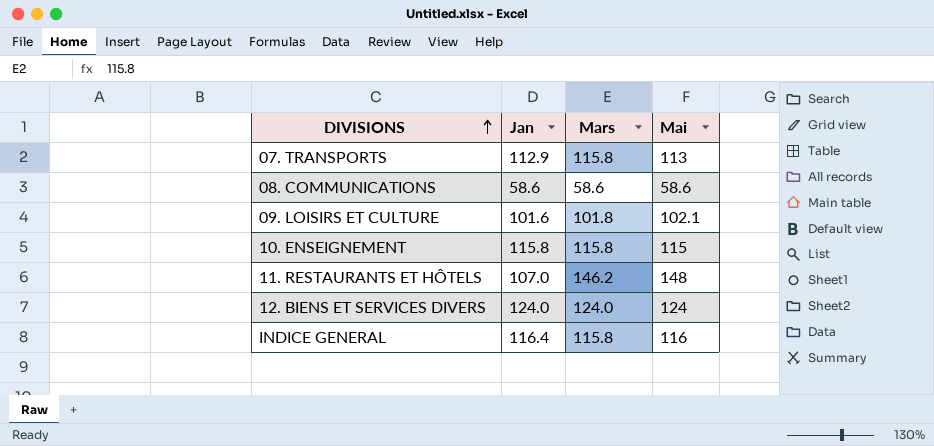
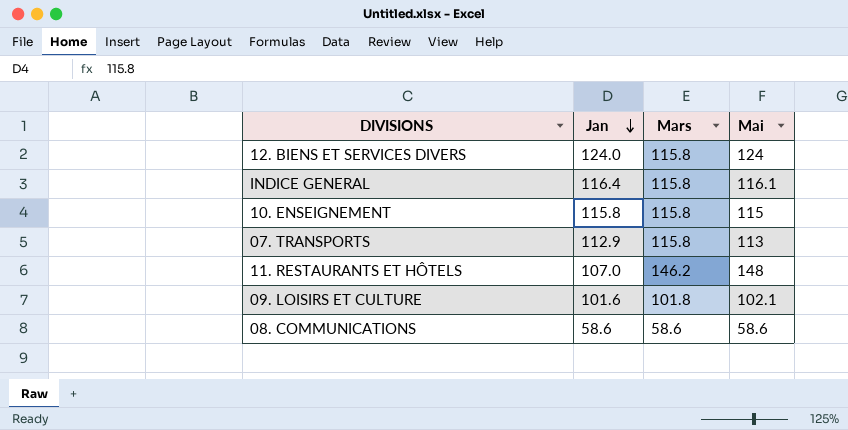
row order: DIVISIONS ascending -> Jan descending
12. BIENS ET SERVICES DIVERS | Mars: 124.0 -> 115.8
INDICE GENERAL | Mai: 116 -> 116.1

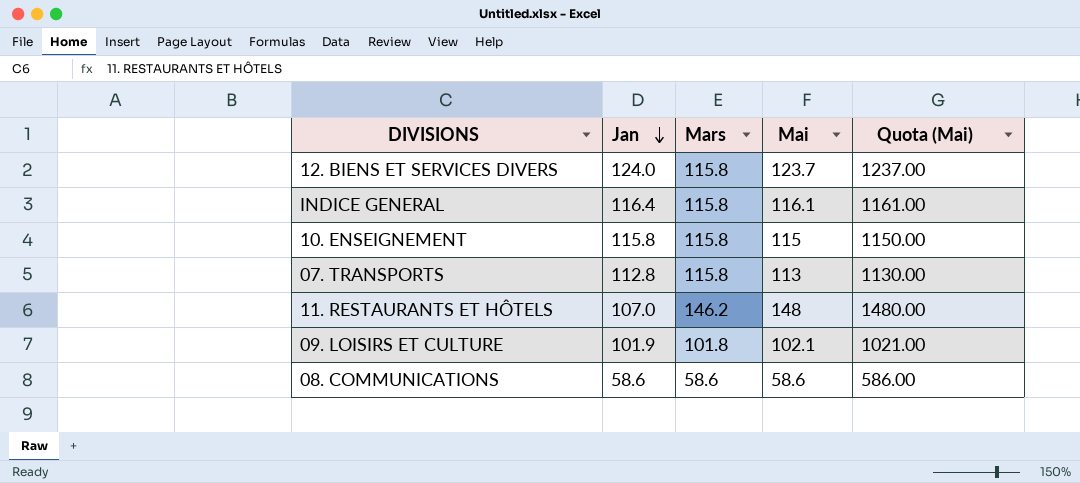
column Quota (Mai) | formula: none -> [Mai] * 10
12. BIENS ET SERVICES DIVERS | Mai: 124 -> 123.7
07. TRANSPORTS | Jan: 112.9 -> 112.8
09. LOISIRS ET CULTURE | Jan: 101.6 -> 101.9

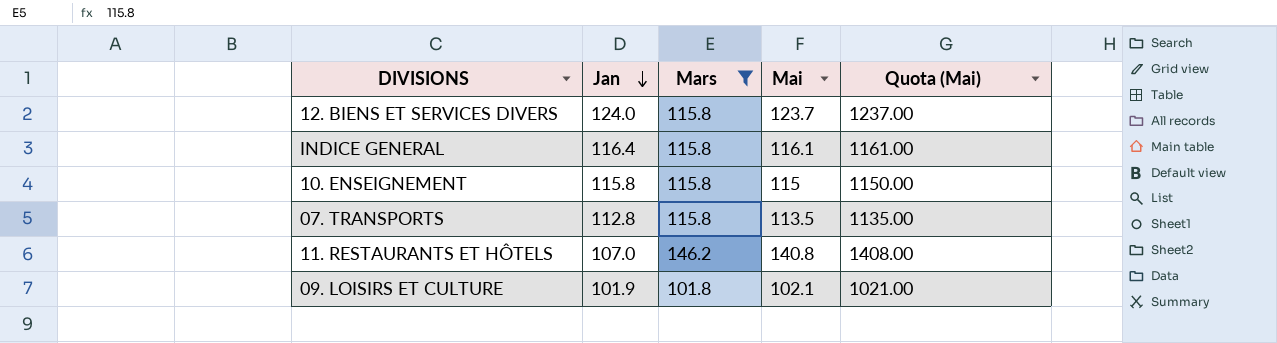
filter: none -> Mars != 58.6
07. TRANSPORTS | Mai: 113 -> 113.5
07. TRANSPORTS | Quota (Mai): 1130.00 -> 1135.00
11. RESTAURANTS ET HÔTELS | Mai: 148 -> 140.8
11. RESTAURANTS ET HÔTELS | Quota (Mai): 1480.00 -> 1408.00

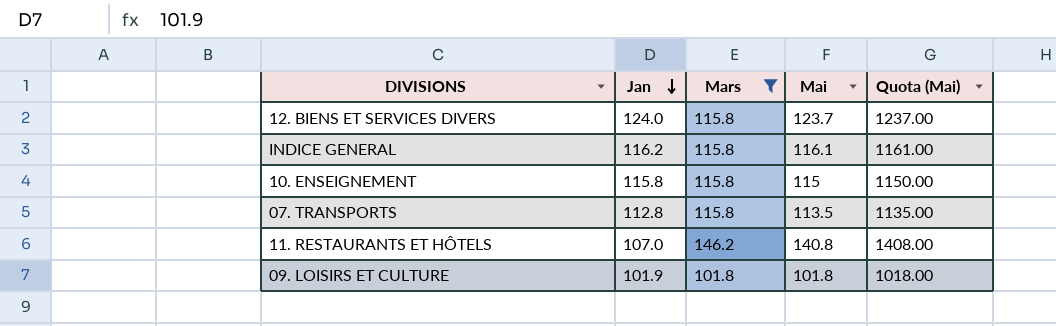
INDICE GENERAL | Jan: 116.4 -> 116.2
09. LOISIRS ET CULTURE | Mai: 102.1 -> 101.8
09. LOISIRS ET CULTURE | Quota (Mai): 1021.00 -> 1018.00

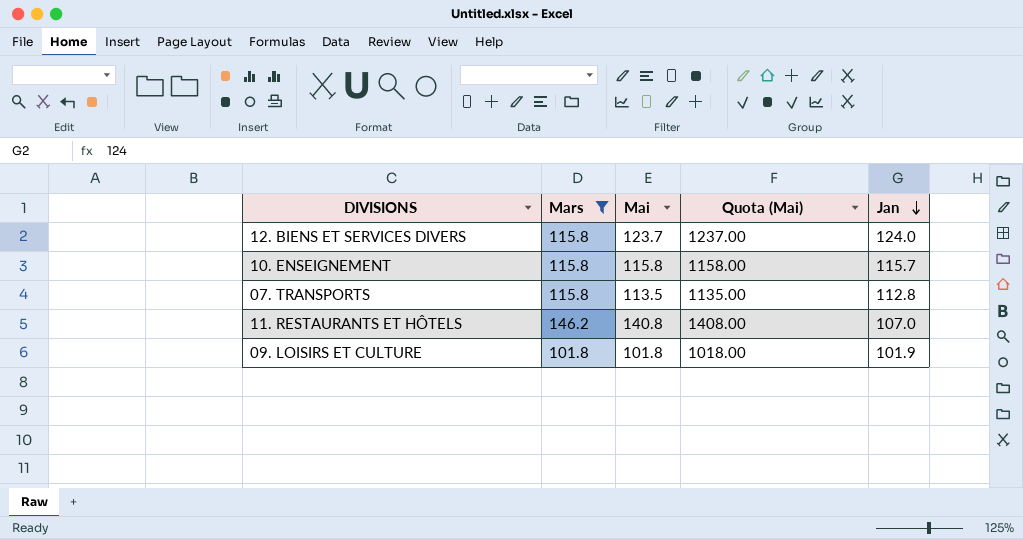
column Jan | position: 2 -> 5
row INDICE GENERAL: 116.2 | 115.8 | 116.1 | 1161.00 -> none
10. ENSEIGNEMENT | Mai: 115 -> 115.8
10. ENSEIGNEMENT | Quota (Mai): 1150.00 -> 1158.00
10. ENSEIGNEMENT | Jan: 115.8 -> 115.7

